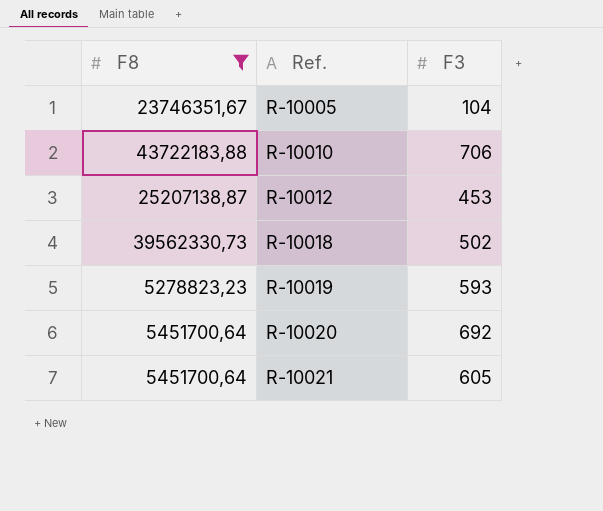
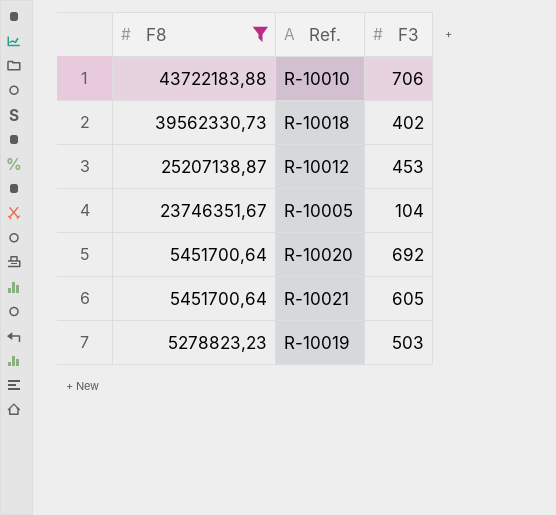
row order: Ref. ascending -> F8 descending
R-10018 | F3: 502 -> 402
R-10019 | F3: 593 -> 503

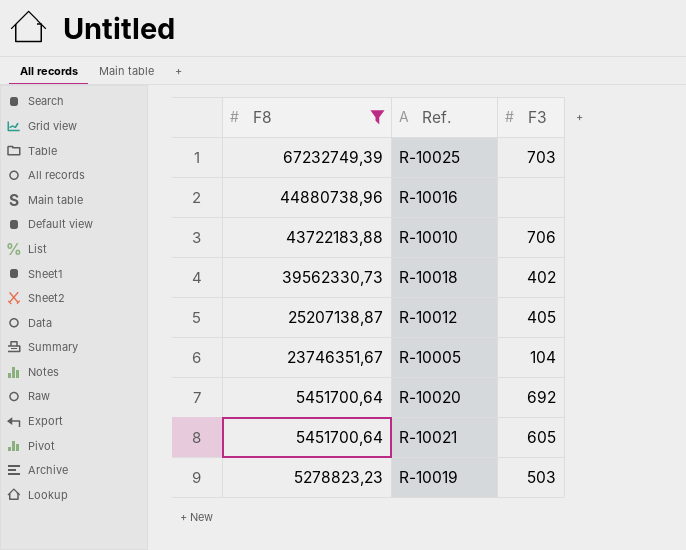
row R-10025: none -> 67232749,39 | 703
row R-10016: none -> 44880738,96 | none
R-10012 | F3: 453 -> 405

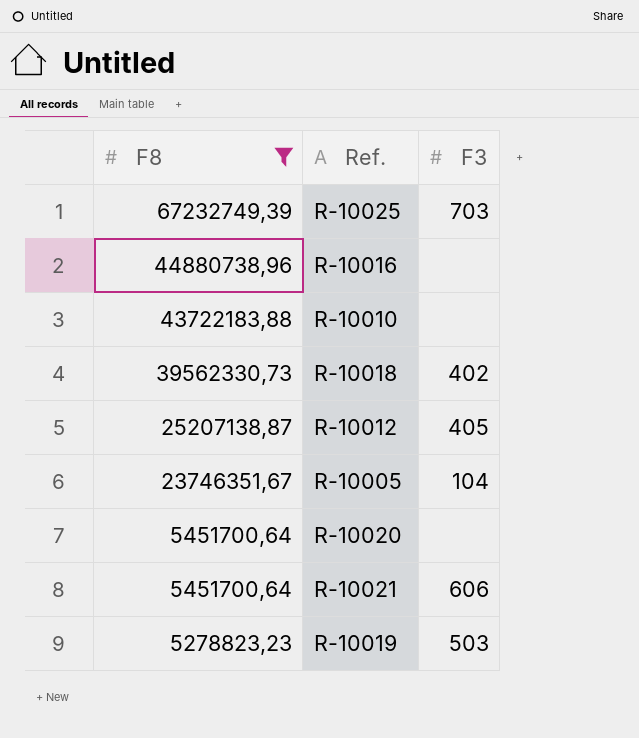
R-10010 | F3: 706 -> none
R-10020 | F3: 692 -> none
R-10021 | F3: 605 -> 606

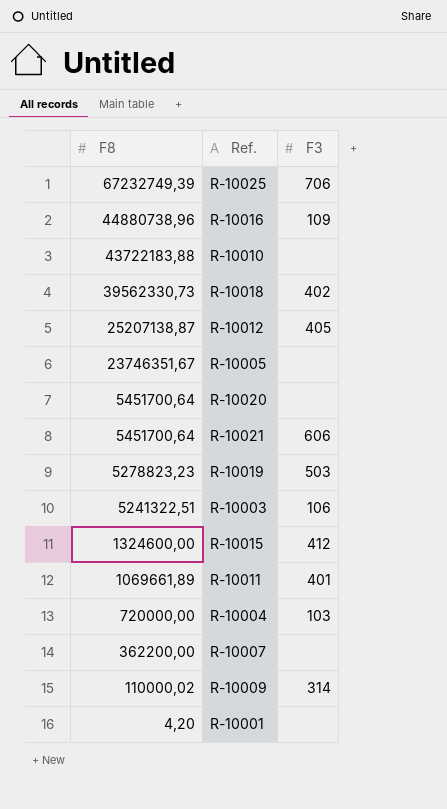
filter: F8 >= 5278823,23 -> none
R-10025 | F3: 703 -> 706
R-10016 | F3: none -> 109
R-10005 | F3: 104 -> none

